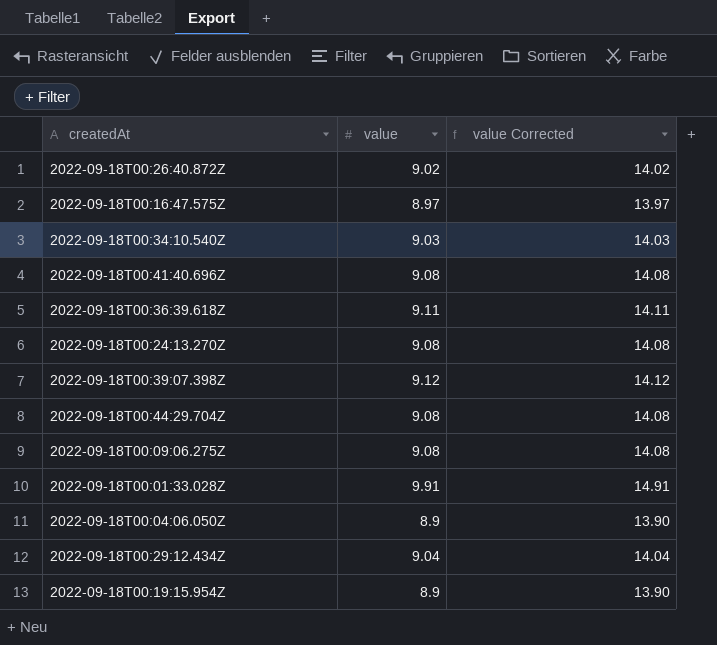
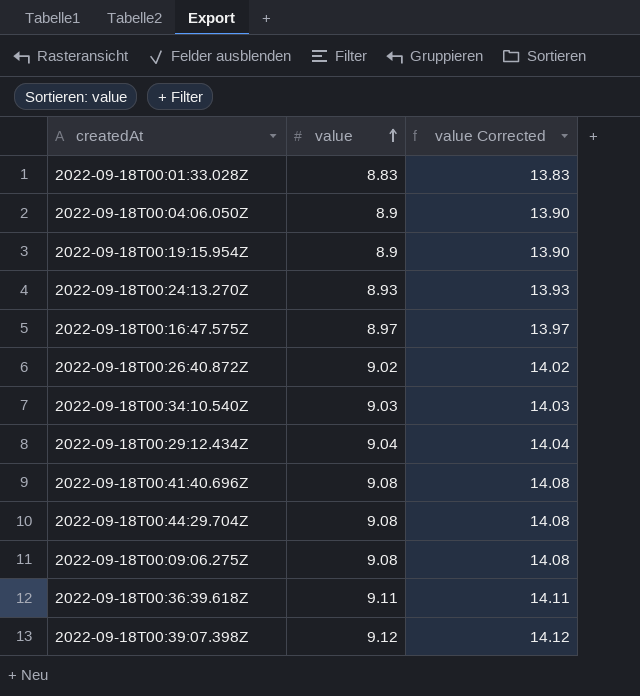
row order: none -> value ascending
2022-09-18T00:01:33.028Z | value: 9.91 -> 8.83
2022-09-18T00:01:33.028Z | value Corrected: 14.91 -> 13.83
2022-09-18T00:24:13.270Z | value: 9.08 -> 8.93
2022-09-18T00:24:13.270Z | value Corrected: 14.08 -> 13.93

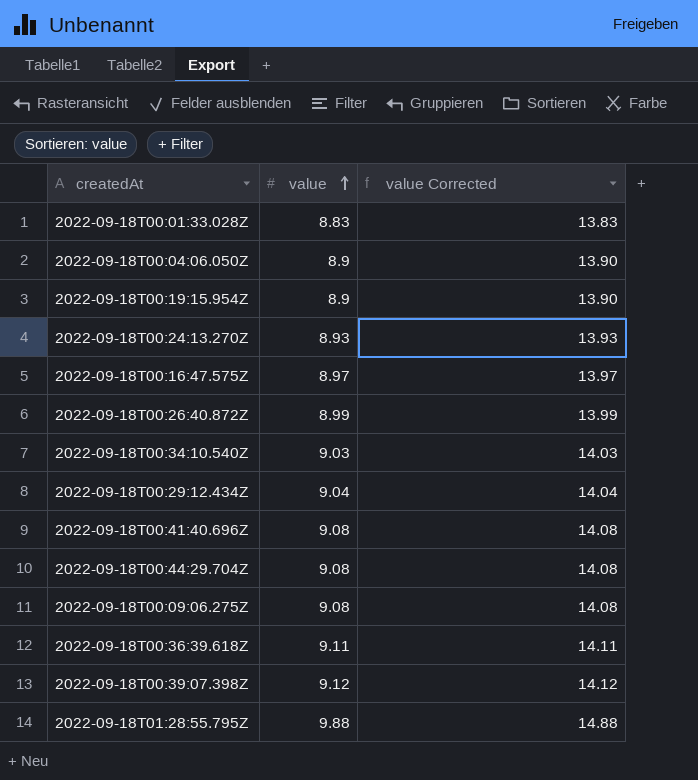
2022-09-18T00:26:40.872Z | value: 9.02 -> 8.99
2022-09-18T00:26:40.872Z | value Corrected: 14.02 -> 13.99
row 2022-09-18T01:28:55.795Z: none -> 9.88 | 14.88

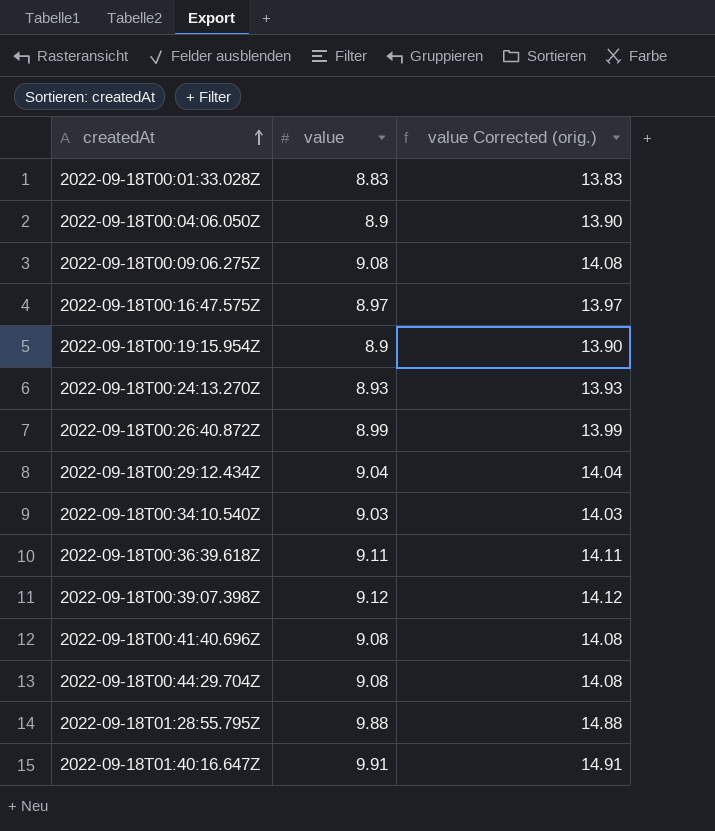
row order: value ascending -> createdAt ascending
column name: value Corrected -> value Corrected (orig.)
row 2022-09-18T01:40:16.647Z: none -> 9.91 | 14.91

